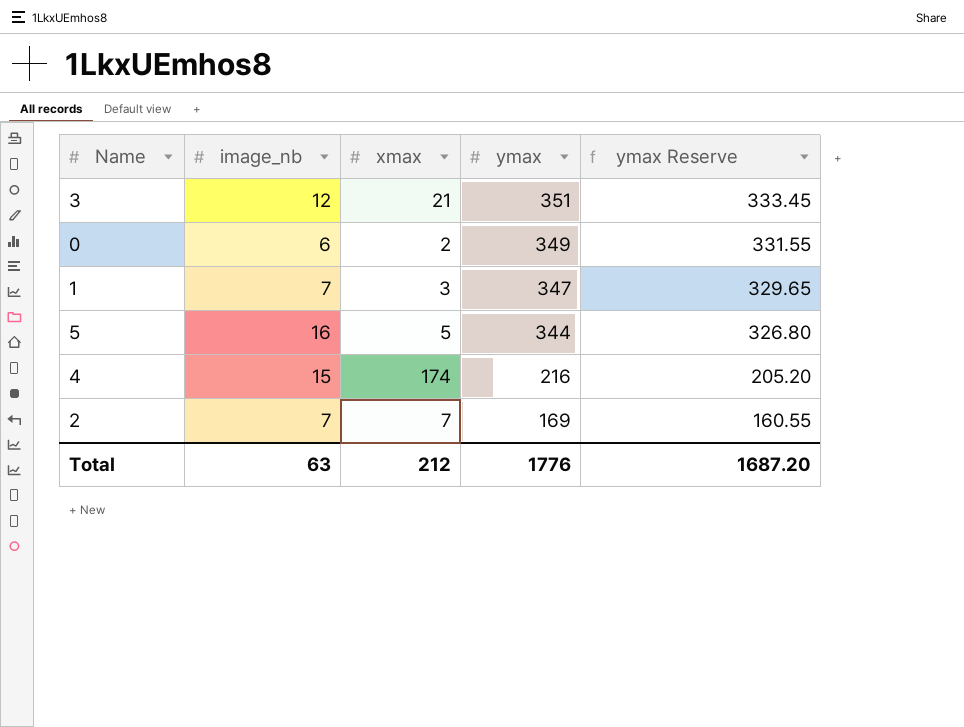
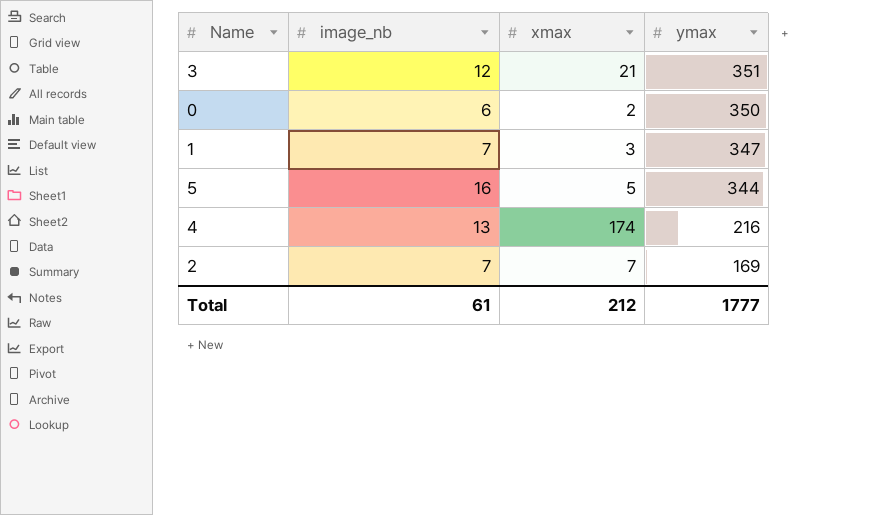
column ymax Reserve | formula: [ymax] * 0.95 -> none
0 | ymax: 349 -> 350
4 | image_nb: 15 -> 13
Total | image_nb: 63 -> 61
Total | ymax: 1776 -> 1777

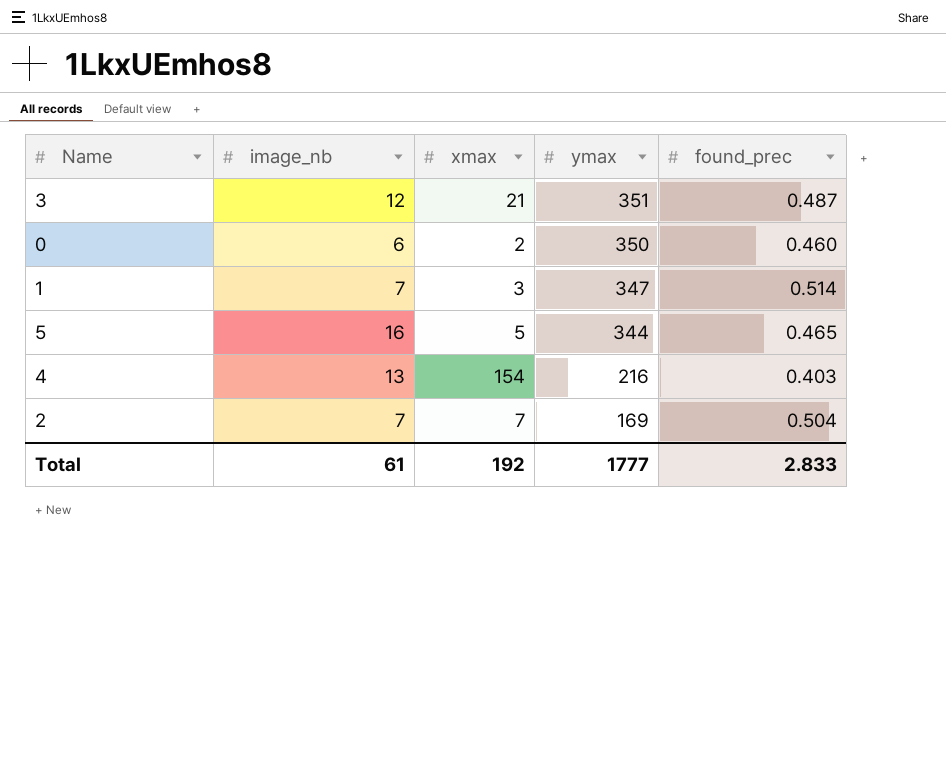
column found_prec | position: none -> 5
4 | xmax: 174 -> 154
Total | xmax: 212 -> 192

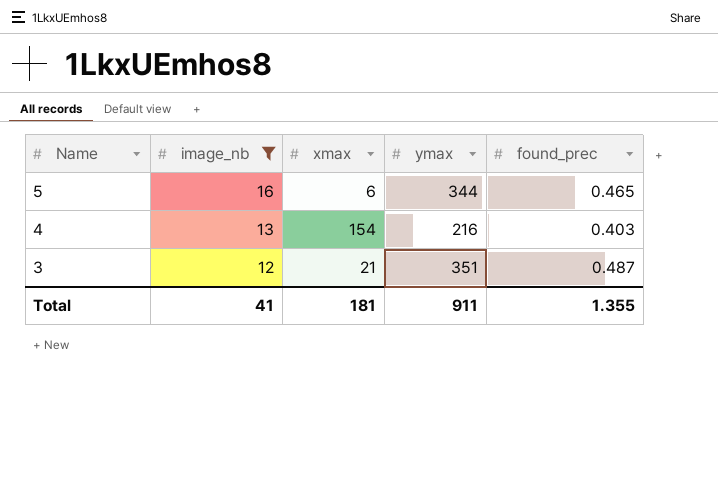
filter: none -> image_nb >= 12
row order: ymax descending -> Name descending
5 | xmax: 5 -> 6
Total | image_nb: 61 -> 41
Total | xmax: 192 -> 181
Total | ymax: 1777 -> 911
Total | found_prec: 2.833 -> 1.355

